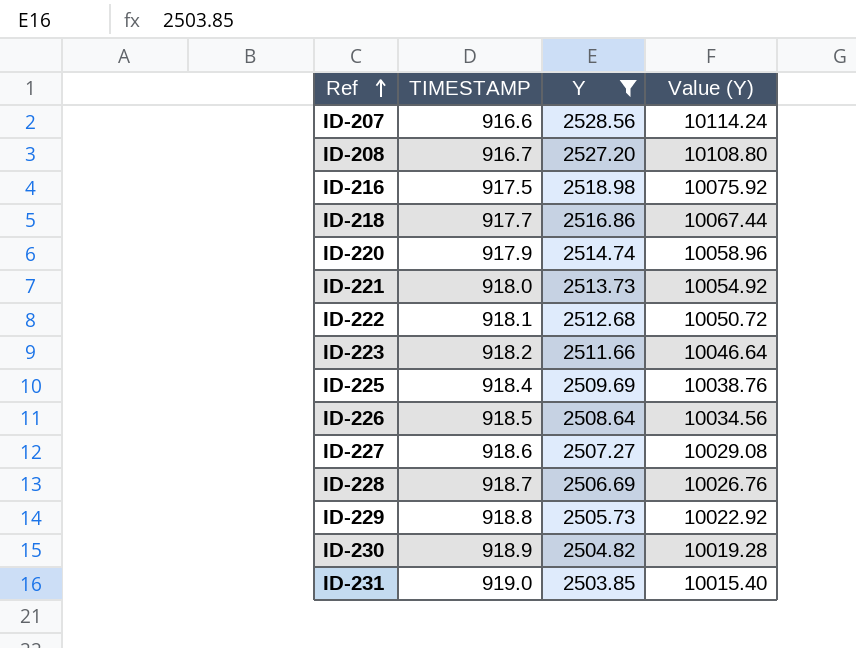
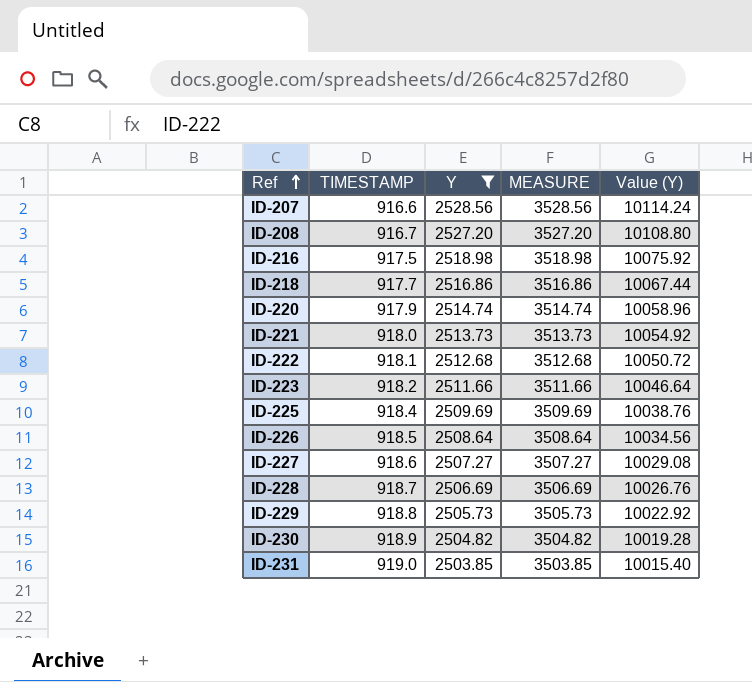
column MEASURE | formula: none -> [Y] + 1000

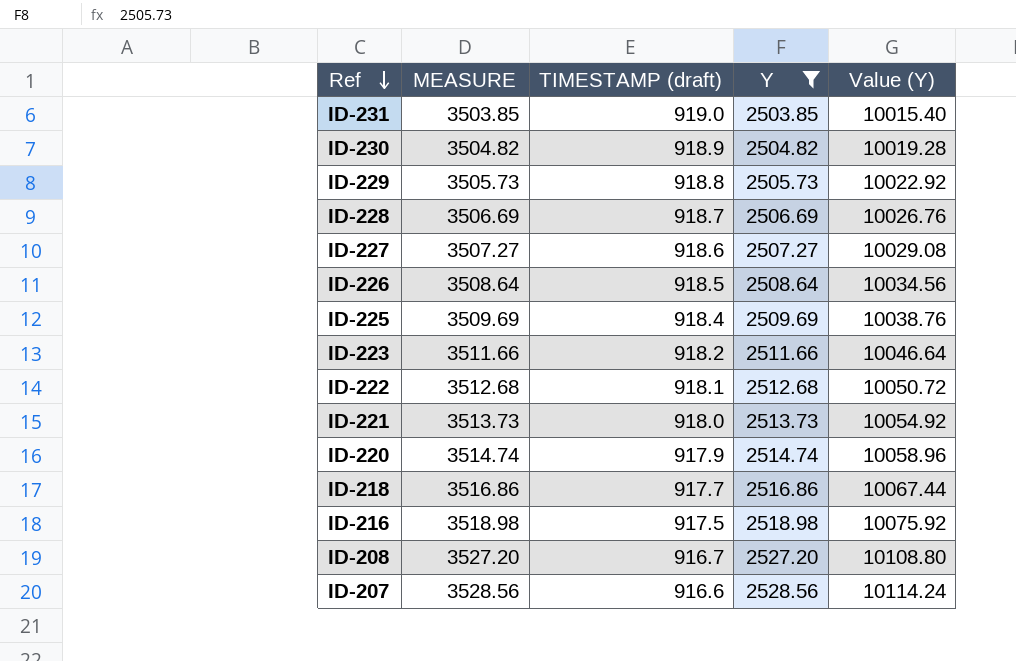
row order: Ref ascending -> Ref descending
column MEASURE | position: 4 -> 2
column name: TIMESTAMP -> TIMESTAMP (draft)

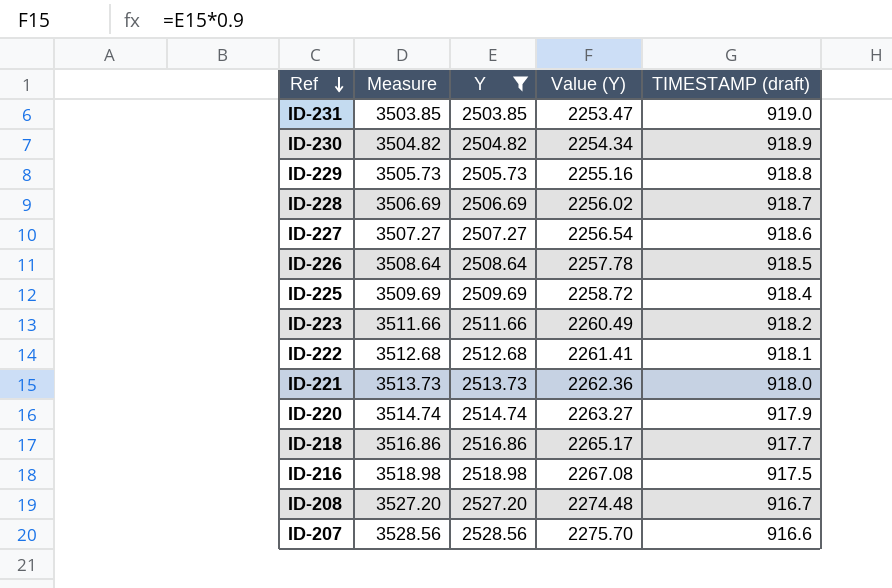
column name: MEASURE -> Measure
column Value (Y) | formula: [Y] * 4 -> [Y] * 0.9
column TIMESTAMP (draft) | position: 3 -> 5

